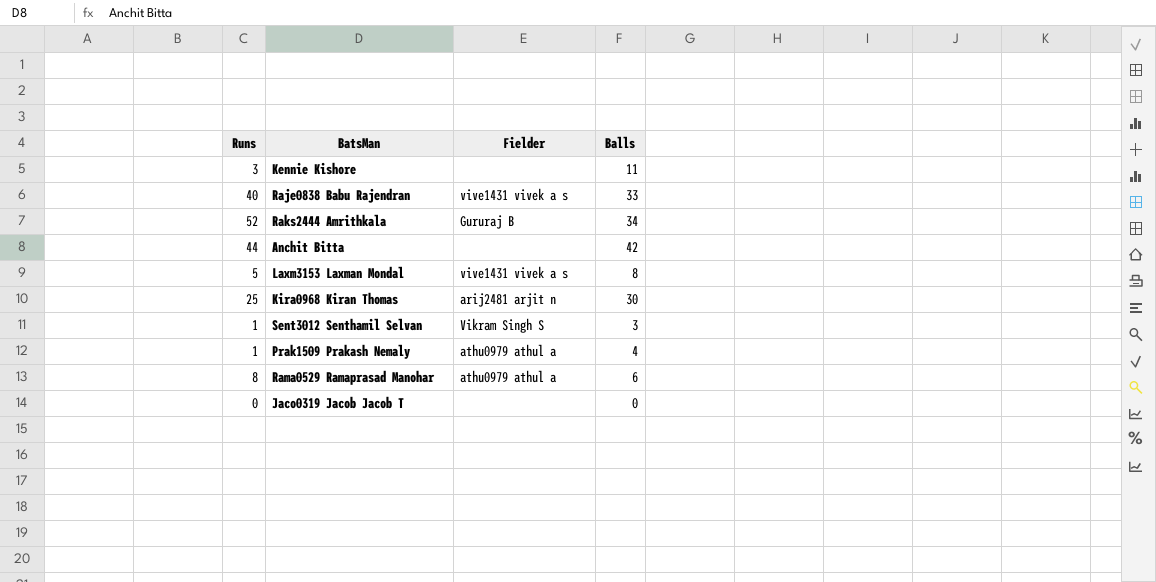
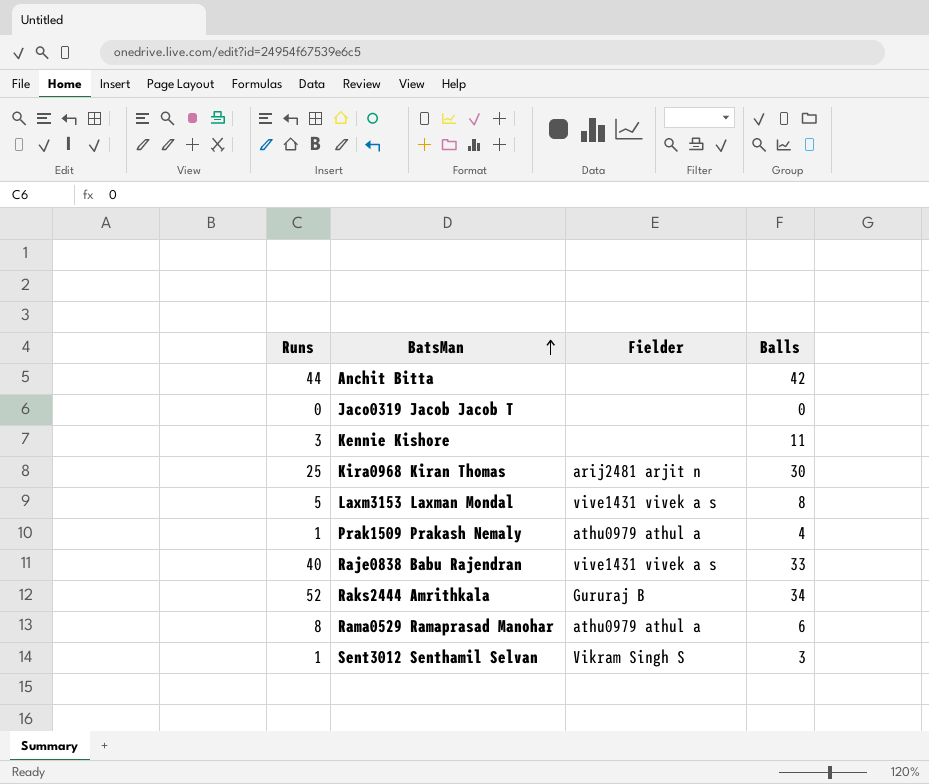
row order: none -> BatsMan ascending

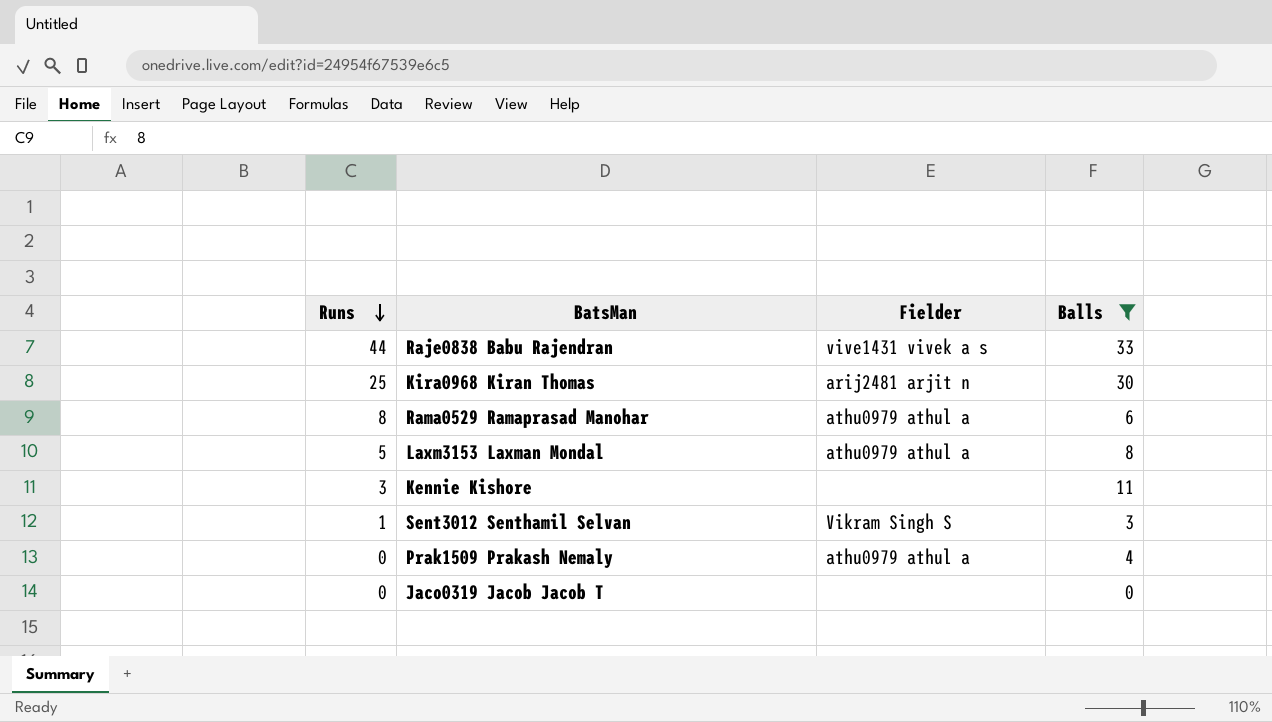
filter: none -> Balls <= 33
row order: BatsMan ascending -> Runs descending
Raje0838 Babu Rajendran | Runs: 40 -> 44
Laxm3153 Laxman Mondal | Fielder: vive1431 vivek a s -> athu0979 athul a
Prak1509 Prakash Nemaly | Runs: 1 -> 0

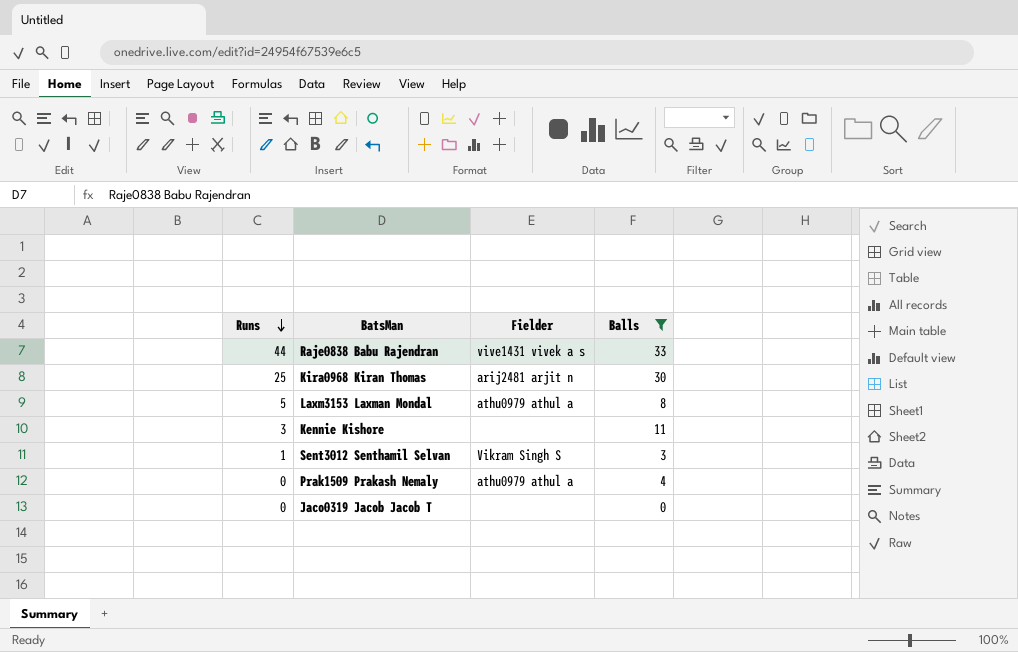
row Rama0529 Ramaprasad Manohar: 8 | athu0979 athul a | 6 -> none

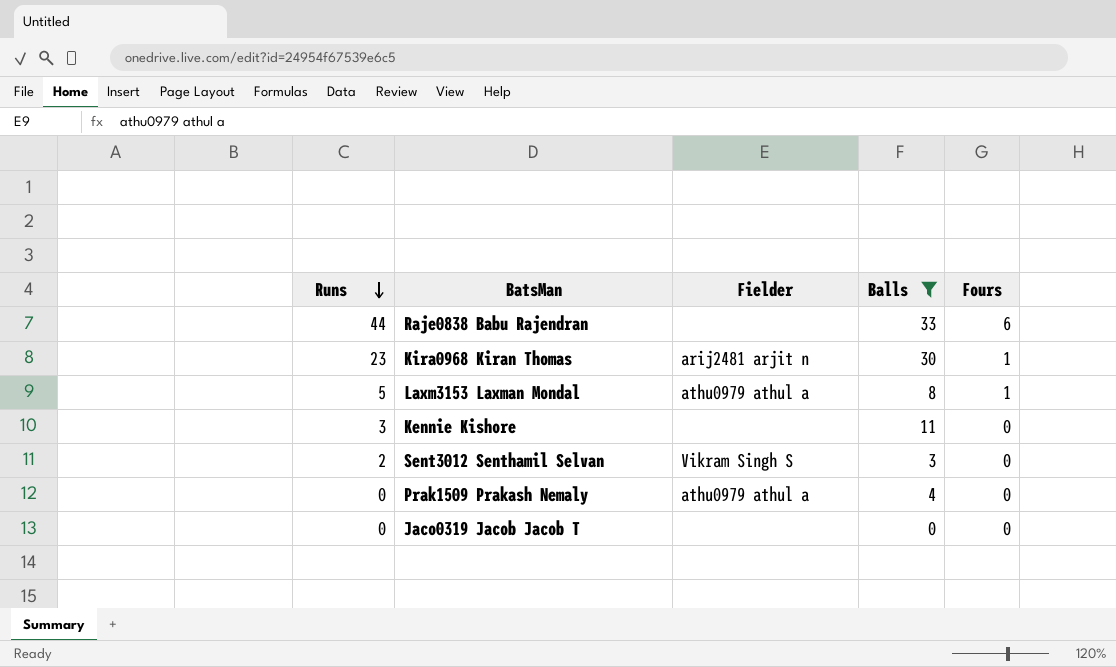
column Fours | position: none -> 5
Raje0838 Babu Rajendran | Fielder: vive1431 vivek a s -> none
Kira0968 Kiran Thomas | Runs: 25 -> 23
Sent3012 Senthamil Selvan | Runs: 1 -> 2

